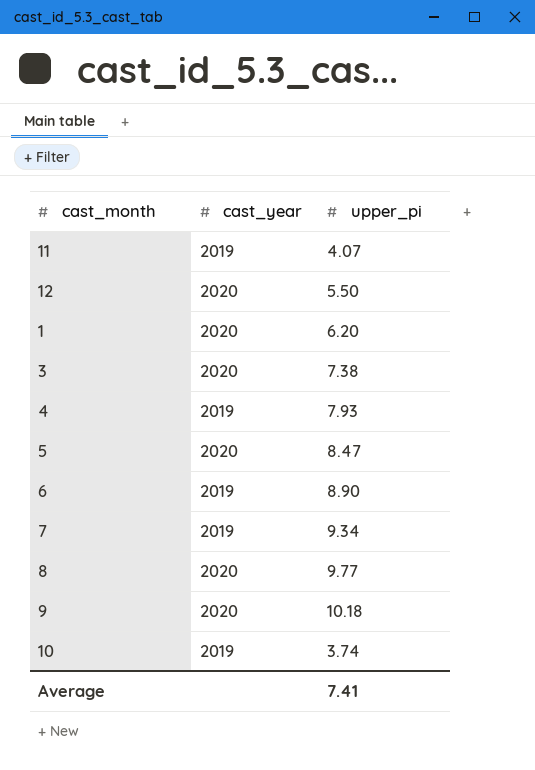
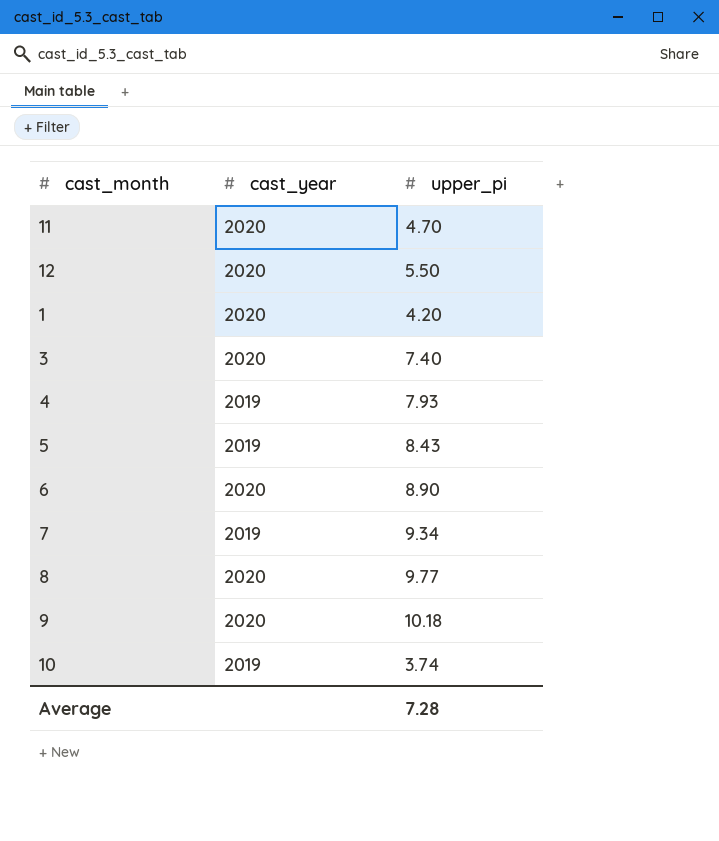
11 | cast_year: 2019 -> 2020
11 | upper_pi: 4.07 -> 4.70
1 | upper_pi: 6.20 -> 4.20
3 | upper_pi: 7.38 -> 7.40
5 | cast_year: 2020 -> 2019
5 | upper_pi: 8.47 -> 8.43
6 | cast_year: 2019 -> 2020
Average | upper_pi: 7.41 -> 7.28

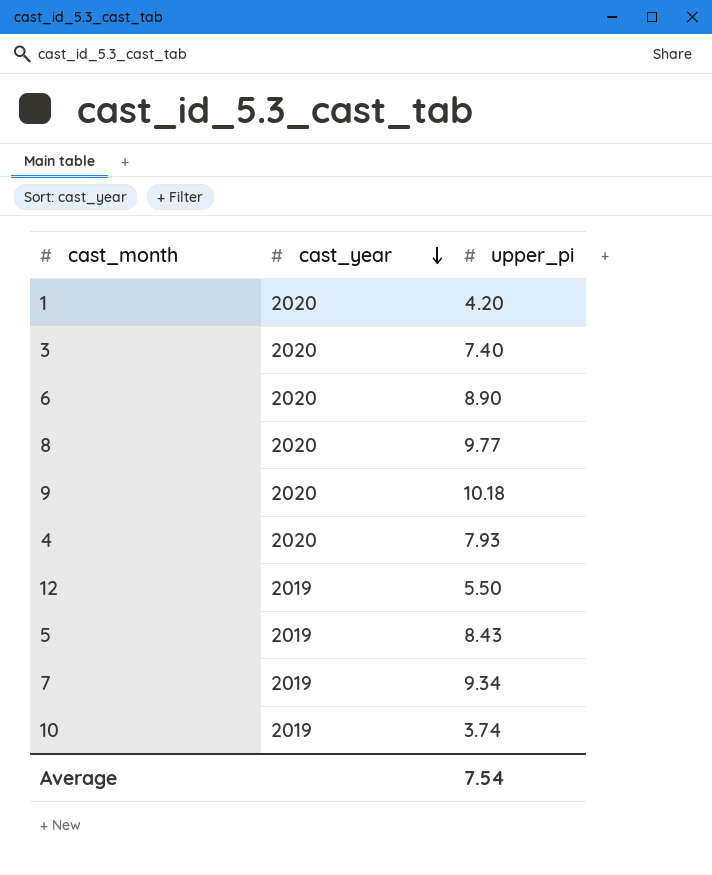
row order: none -> cast_year descending
row 11: 2020 | 4.70 -> none
4 | cast_year: 2019 -> 2020
12 | cast_year: 2020 -> 2019
Average | upper_pi: 7.28 -> 7.54

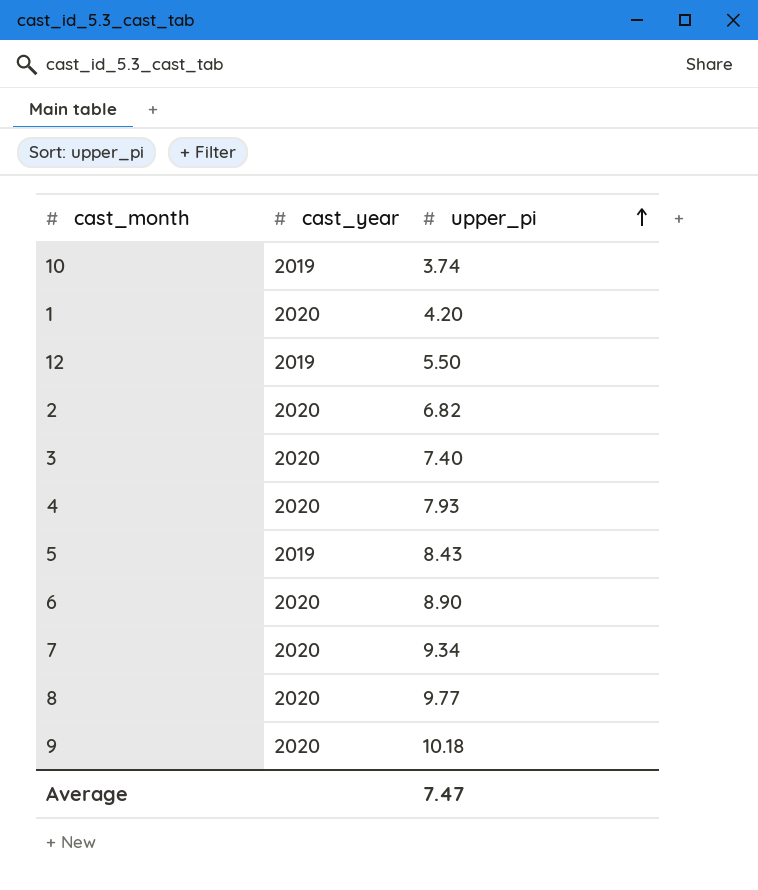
row order: cast_year descending -> upper_pi ascending
row 2: none -> 2020 | 6.82
7 | cast_year: 2019 -> 2020
Average | upper_pi: 7.54 -> 7.47

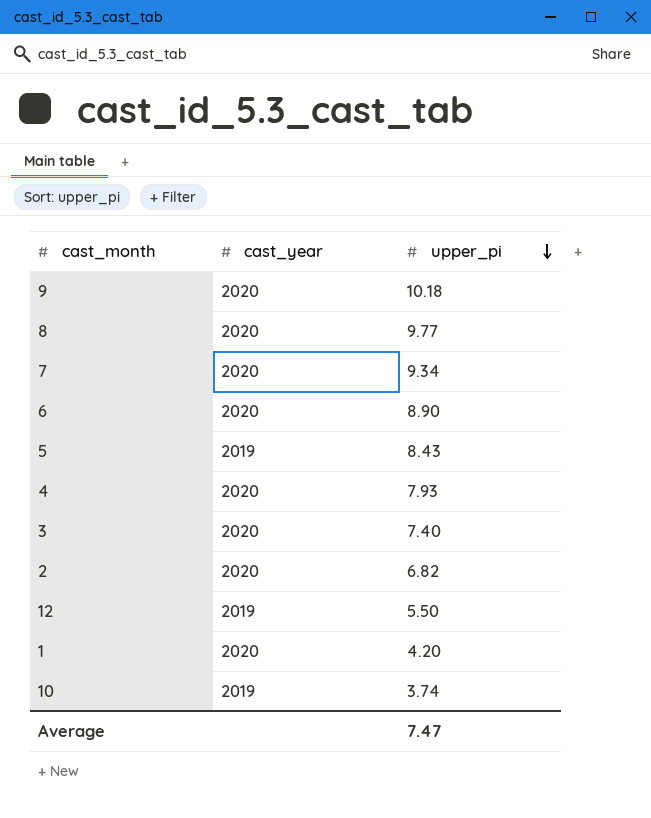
row order: upper_pi ascending -> upper_pi descending

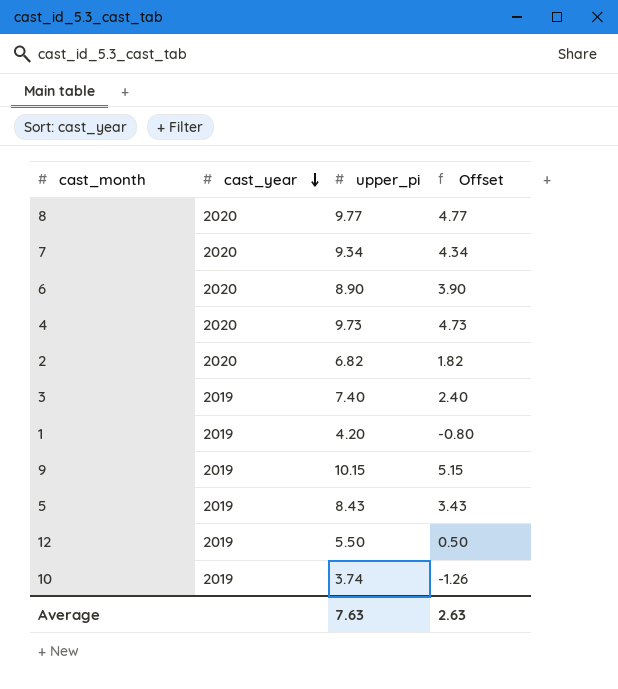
row order: upper_pi descending -> cast_year descending
column Offset | formula: none -> [upper_pi] - 5
4 | upper_pi: 7.93 -> 9.73
3 | cast_year: 2020 -> 2019
1 | cast_year: 2020 -> 2019
9 | cast_year: 2020 -> 2019
9 | upper_pi: 10.18 -> 10.15
Average | upper_pi: 7.47 -> 7.63

